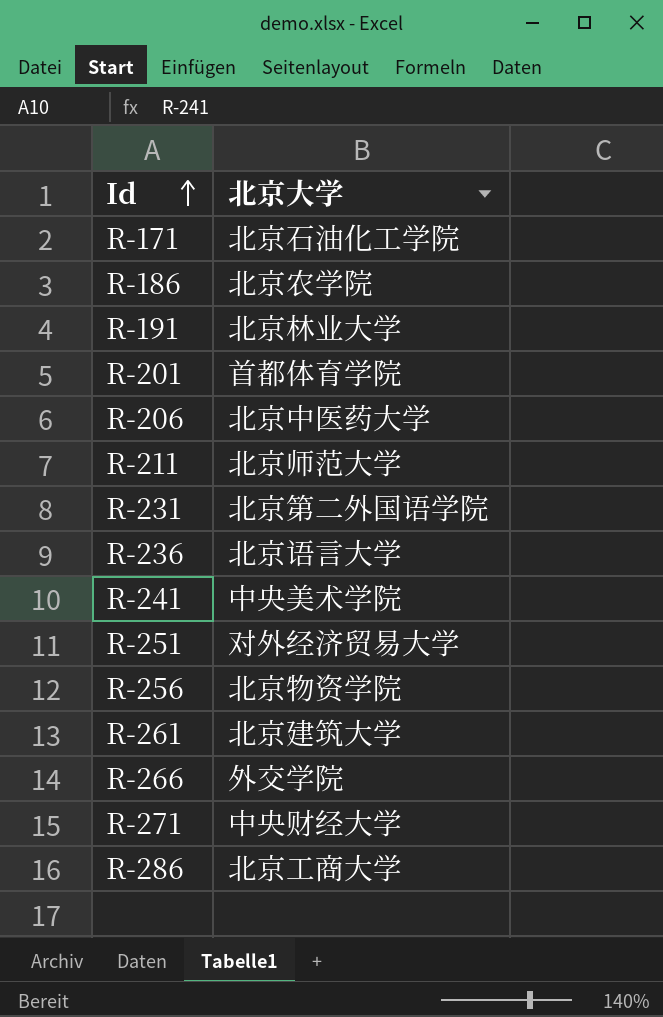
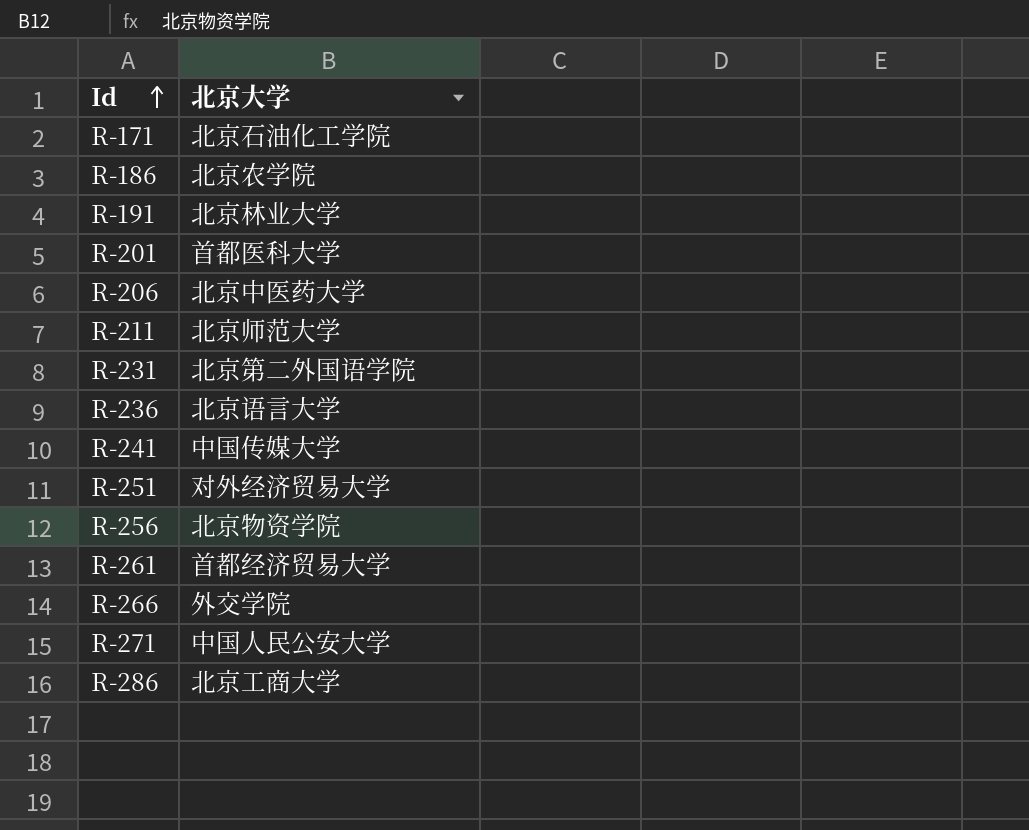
R-201 | 北京大学: 首都体育学院 -> 首都医科大学
R-241 | 北京大学: 中央美术学院 -> 中国传媒大学
R-261 | 北京大学: 北京建筑大学 -> 首都经济贸易大学
R-271 | 北京大学: 中央财经大学 -> 中国人民公安大学

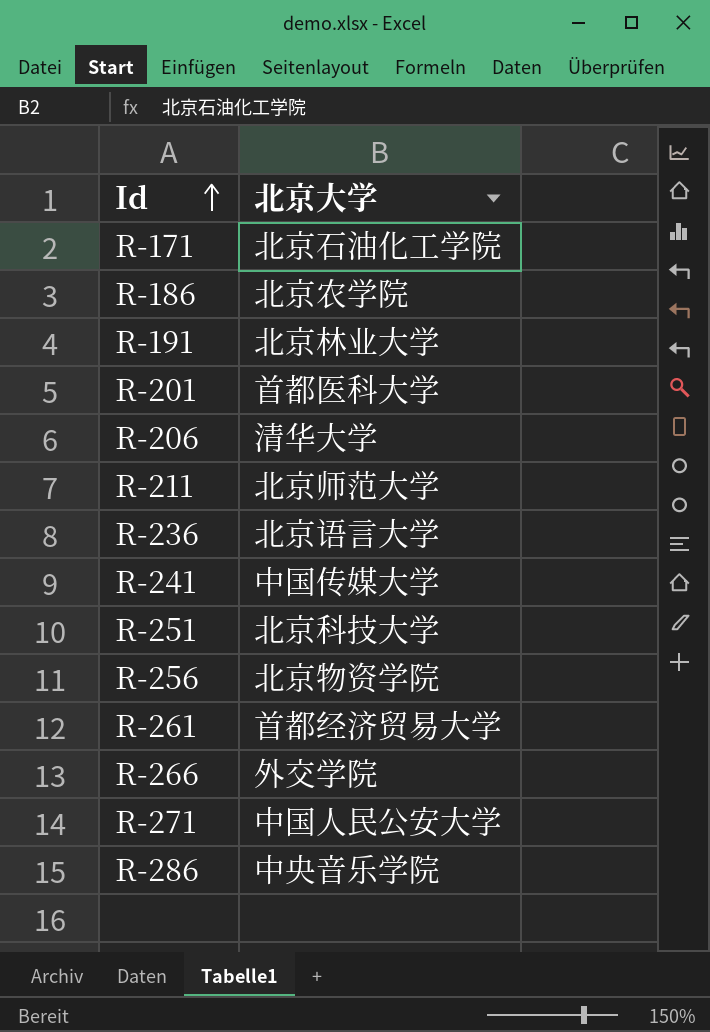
row R-231: 北京第二外国语学院 -> none
R-206 | 北京大学: 北京中医药大学 -> 清华大学
R-251 | 北京大学: 对外经济贸易大学 -> 北京科技大学
R-286 | 北京大学: 北京工商大学 -> 中央音乐学院

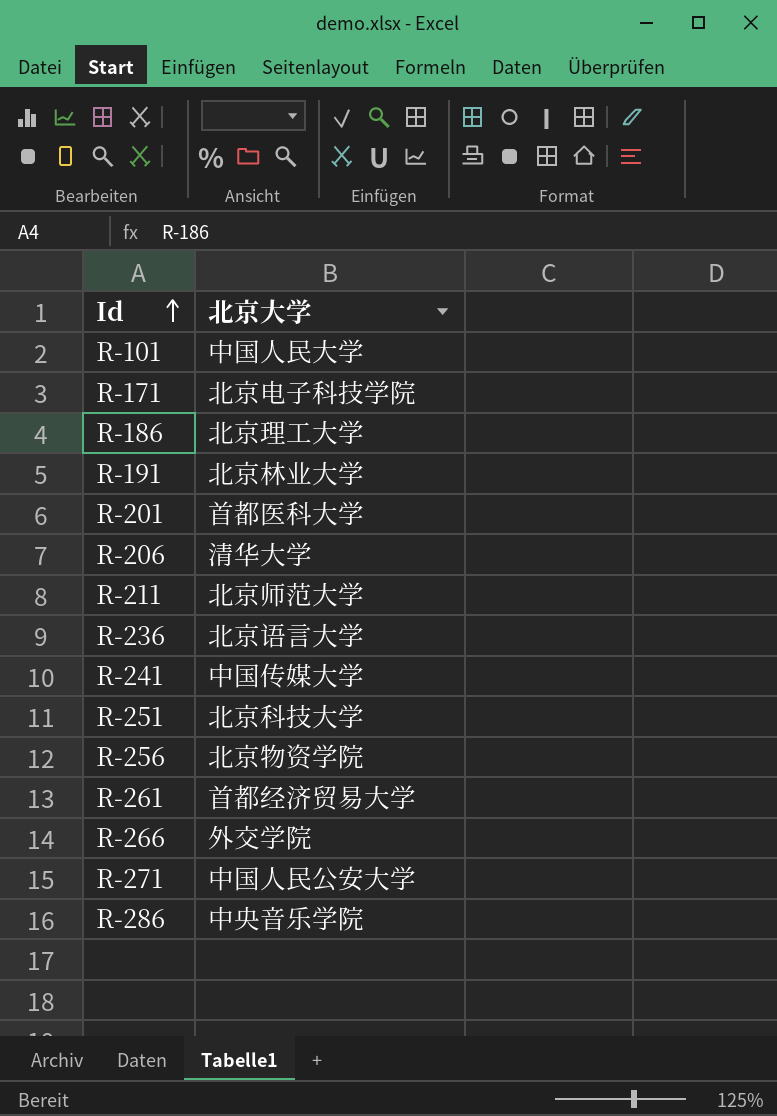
row R-101: none -> 中国人民大学
R-171 | 北京大学: 北京石油化工学院 -> 北京电子科技学院
R-186 | 北京大学: 北京农学院 -> 北京理工大学

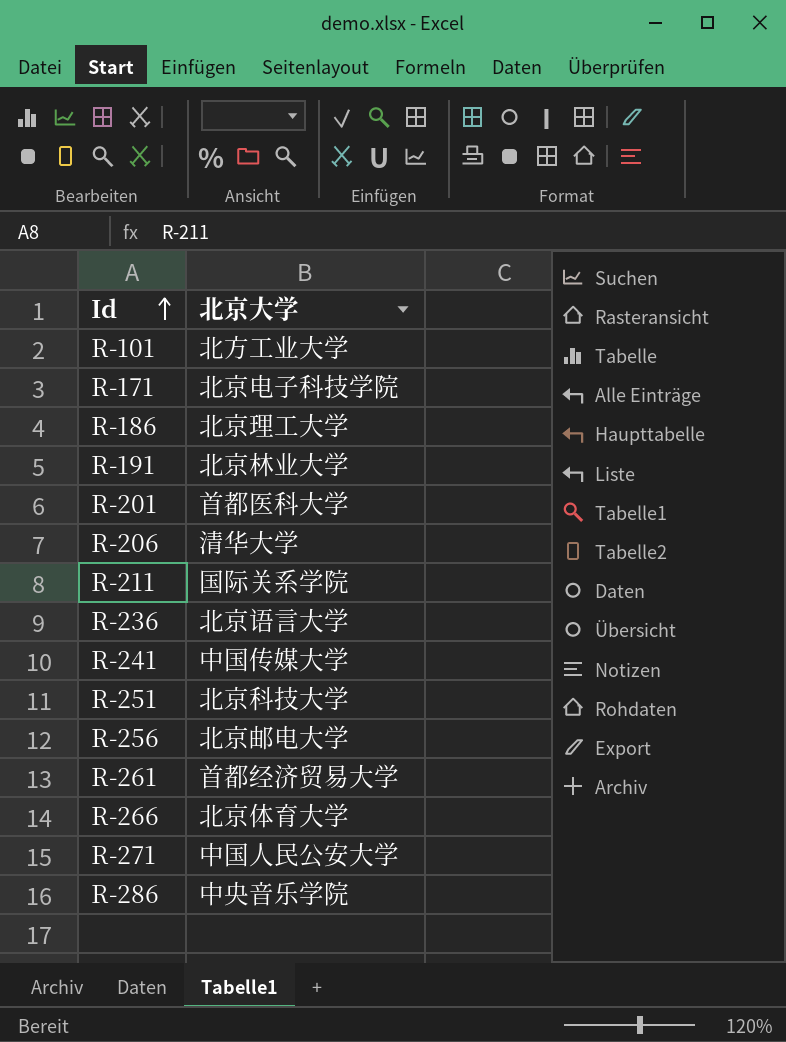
R-101 | 北京大学: 中国人民大学 -> 北方工业大学
R-211 | 北京大学: 北京师范大学 -> 国际关系学院
R-256 | 北京大学: 北京物资学院 -> 北京邮电大学
R-266 | 北京大学: 外交学院 -> 北京体育大学

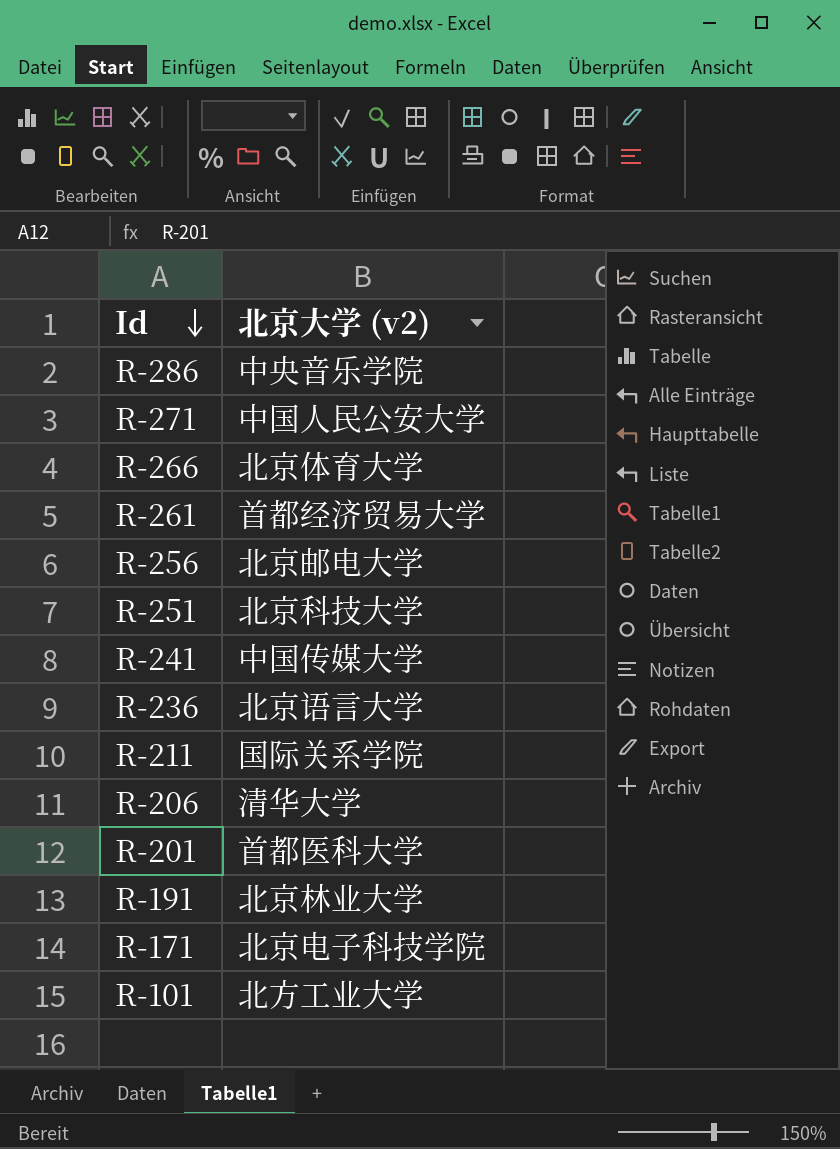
row order: Id ascending -> Id descending
column name: 北京大学 -> 北京大学 (v2)
row R-186: 北京理工大学 -> none

